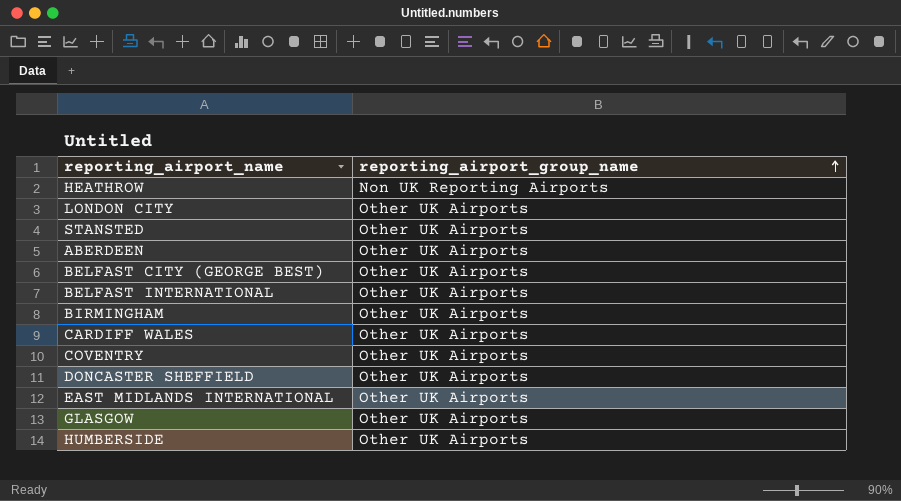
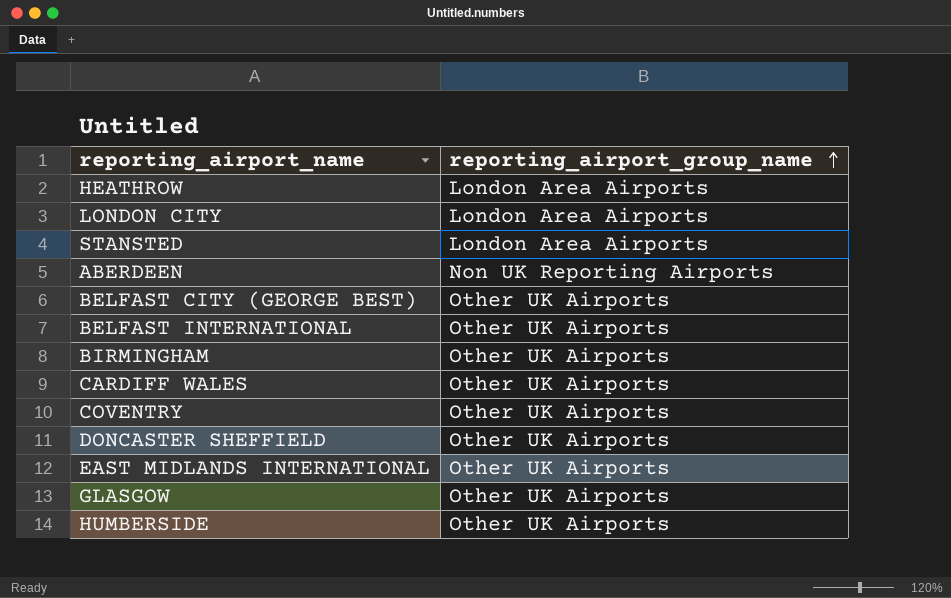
HEATHROW | reporting_airport_group_name: Non UK Reporting Airports -> London Area Airports
LONDON CITY | reporting_airport_group_name: Other UK Airports -> London Area Airports
STANSTED | reporting_airport_group_name: Other UK Airports -> London Area Airports
ABERDEEN | reporting_airport_group_name: Other UK Airports -> Non UK Reporting Airports

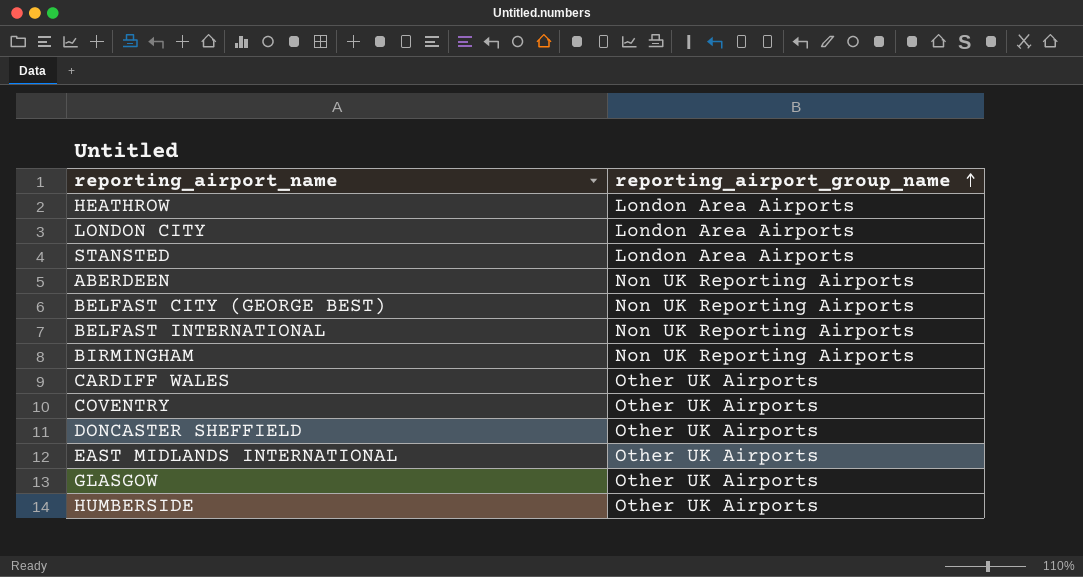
BELFAST CITY (GEORGE BEST) | reporting_airport_group_name: Other UK Airports -> Non UK Reporting Airports
BELFAST INTERNATIONAL | reporting_airport_group_name: Other UK Airports -> Non UK Reporting Airports
BIRMINGHAM | reporting_airport_group_name: Other UK Airports -> Non UK Reporting Airports

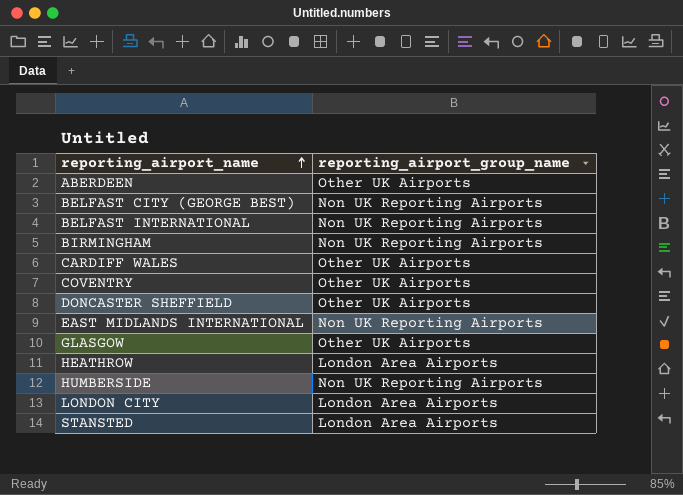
row order: reporting_airport_group_name ascending -> reporting_airport_name ascending
ABERDEEN | reporting_airport_group_name: Non UK Reporting Airports -> Other UK Airports
EAST MIDLANDS INTERNATIONAL | reporting_airport_group_name: Other UK Airports -> Non UK Reporting Airports
HUMBERSIDE | reporting_airport_group_name: Other UK Airports -> Non UK Reporting Airports

